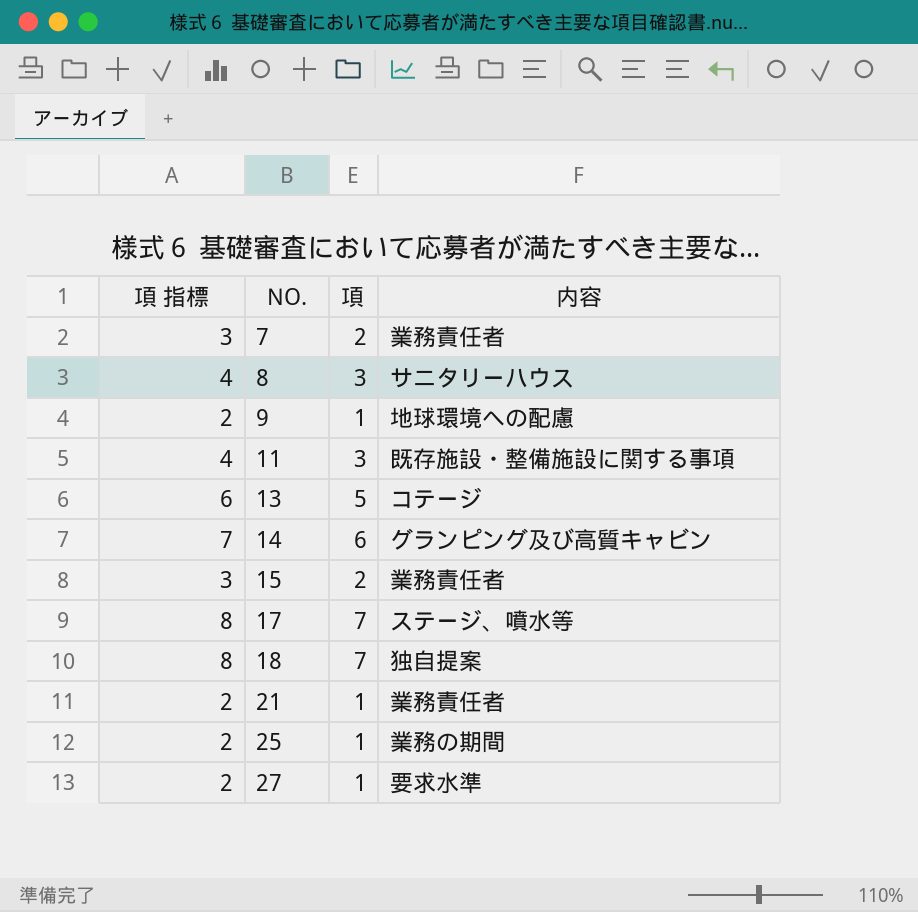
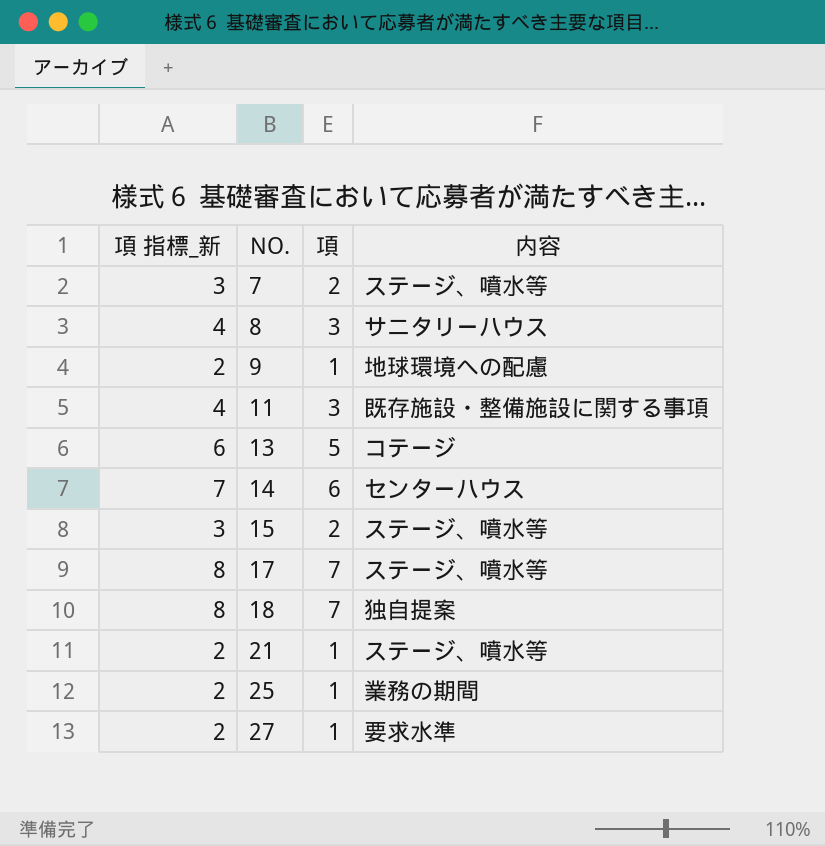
column name: 項 指標 -> 項 指標_新
7 | 内容: 業務責任者 -> ステージ、噴水等
14 | 内容: グランピング及び高質キャビン -> センターハウス
15 | 内容: 業務責任者 -> ステージ、噴水等
21 | 内容: 業務責任者 -> ステージ、噴水等

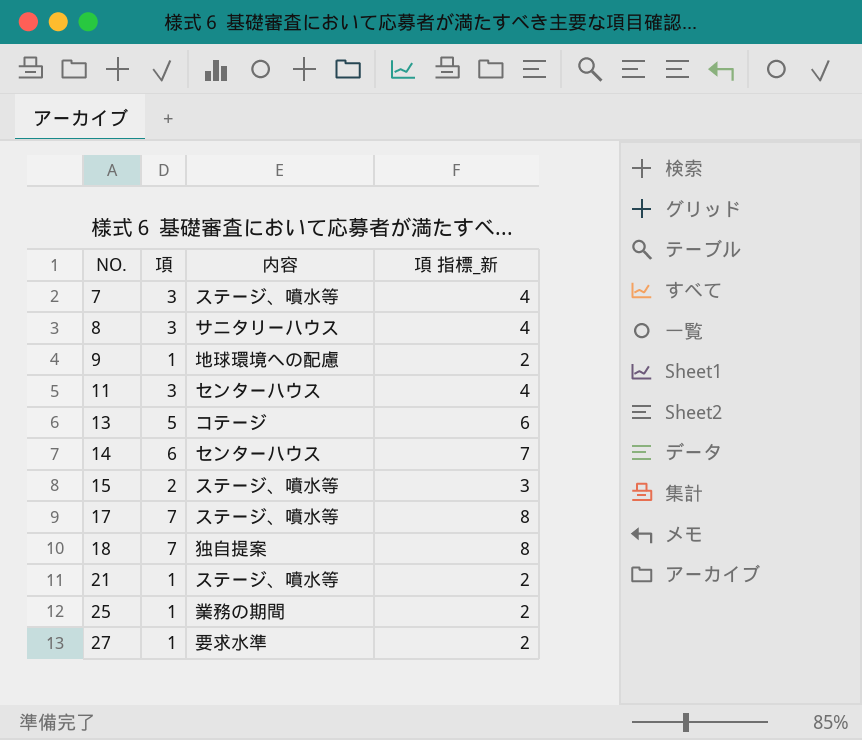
column 項 指標_新 | position: 1 -> 4
7 | 項: 2 -> 3
7 | 項 指標_新: 3 -> 4
11 | 内容: 既存施設・整備施設に関する事項 -> センターハウス

